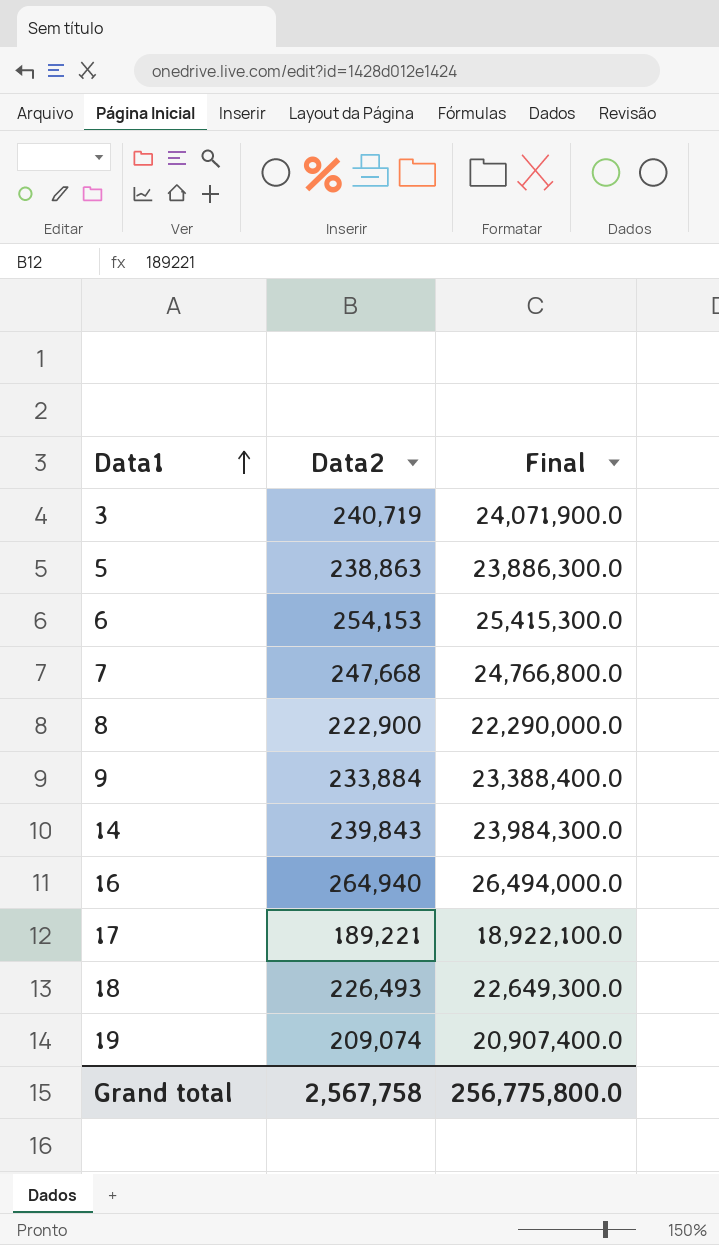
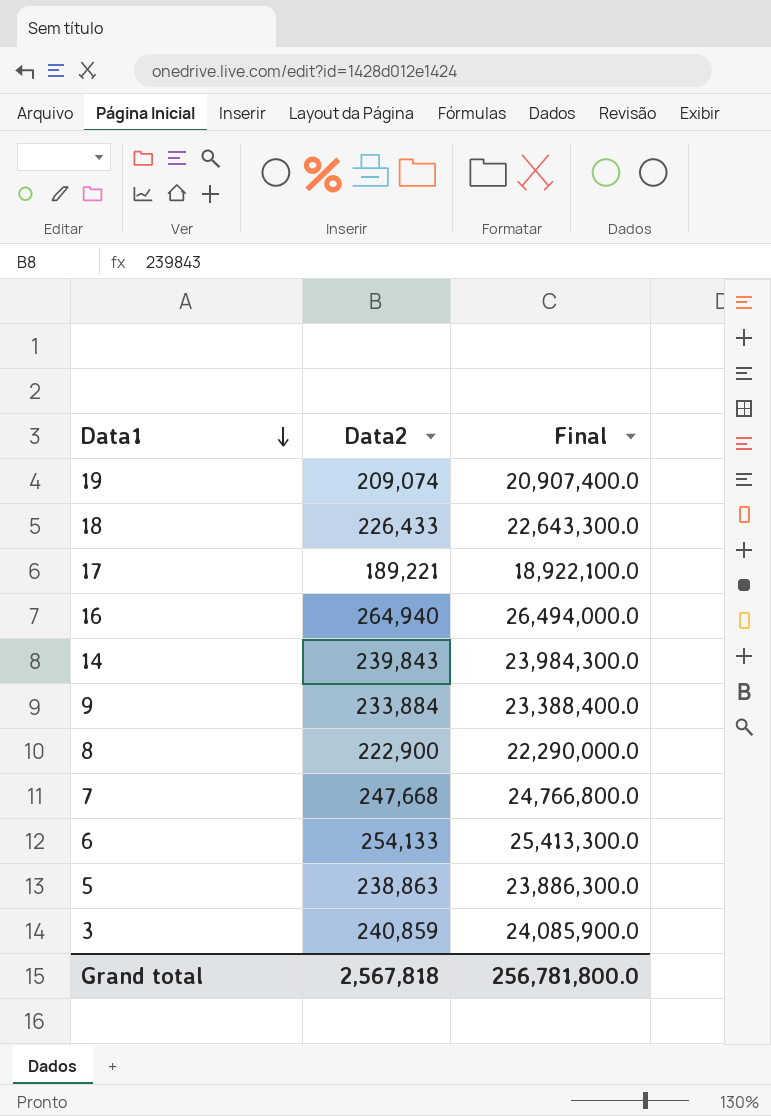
row order: Data1 ascending -> Data1 descending
18 | Data2: 226,493 -> 226,433
18 | Final: 22,649,300.0 -> 22,643,300.0
6 | Data2: 254,153 -> 254,133
6 | Final: 25,415,300.0 -> 25,413,300.0
3 | Data2: 240,719 -> 240,859
3 | Final: 24,071,900.0 -> 24,085,900.0
Grand total | Data2: 2,567,758 -> 2,567,818
Grand total | Final: 256,775,800.0 -> 256,781,800.0

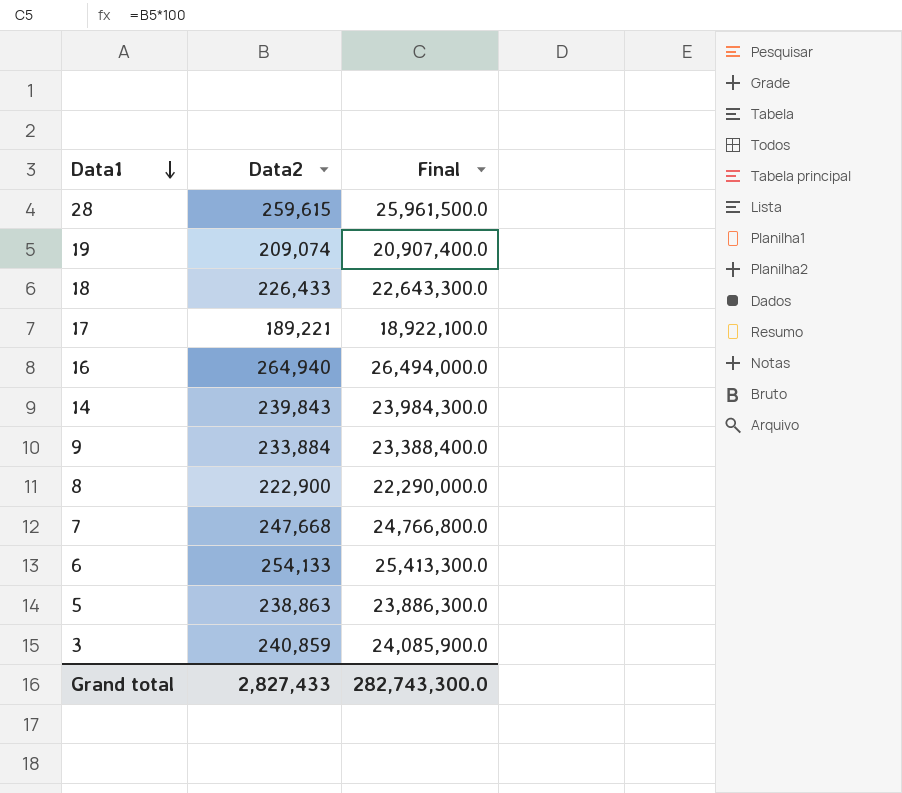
row 28: none -> 259,615 | 25,961,500.0
Grand total | Data2: 2,567,818 -> 2,827,433
Grand total | Final: 256,781,800.0 -> 282,743,300.0

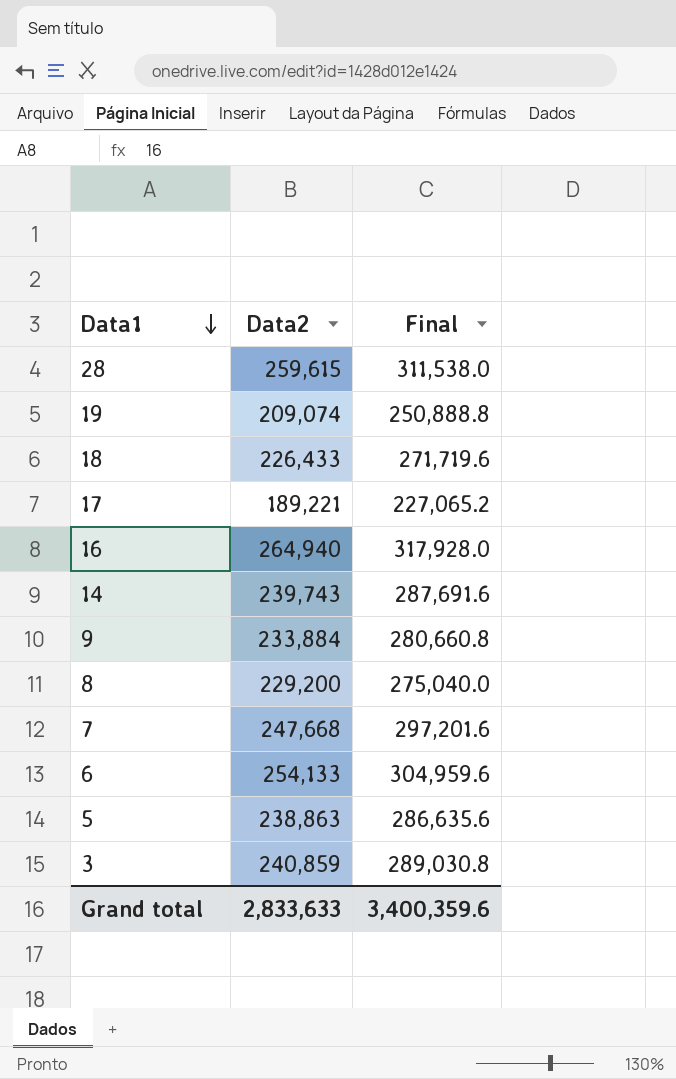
column Final | formula: [Data2] * 100 -> [Data2] * 1.2
14 | Data2: 239,843 -> 239,743
8 | Data2: 222,900 -> 229,200
Grand total | Data2: 2,827,433 -> 2,833,633
Grand total | Final: 282,743,300.0 -> 3,400,359.6

